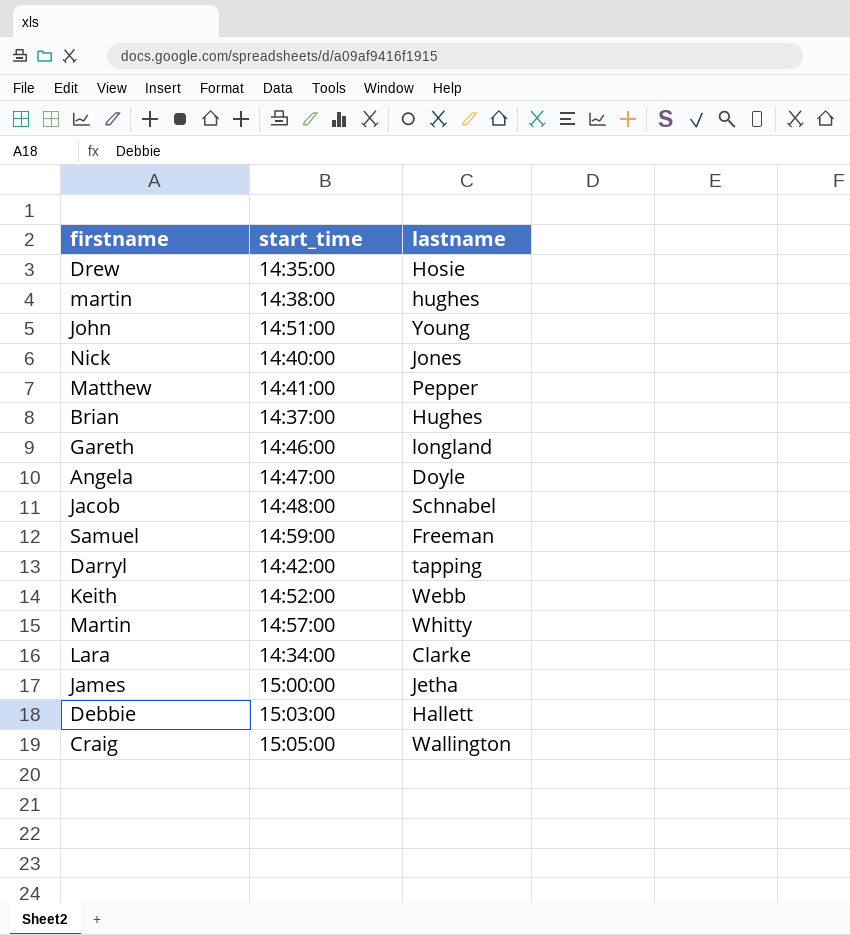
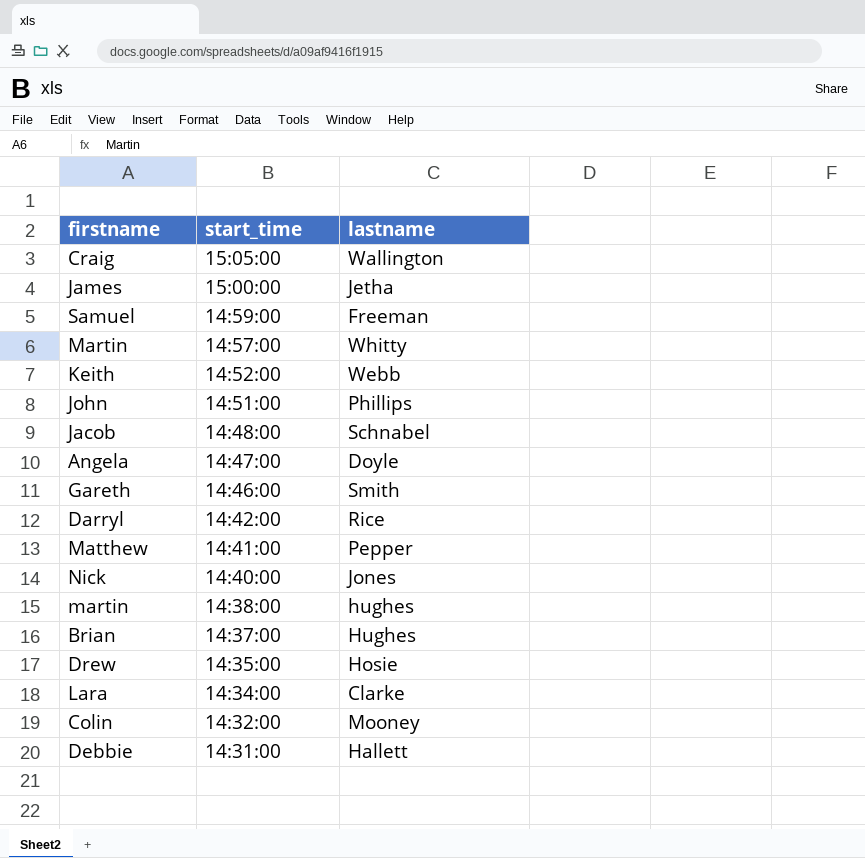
row order: none -> start_time descending
John | lastname: Young -> Phillips
Gareth | lastname: longland -> Smith
Darryl | lastname: tapping -> Rice
row Colin: none -> 14:32:00 | Mooney
Debbie | start_time: 15:03:00 -> 14:31:00

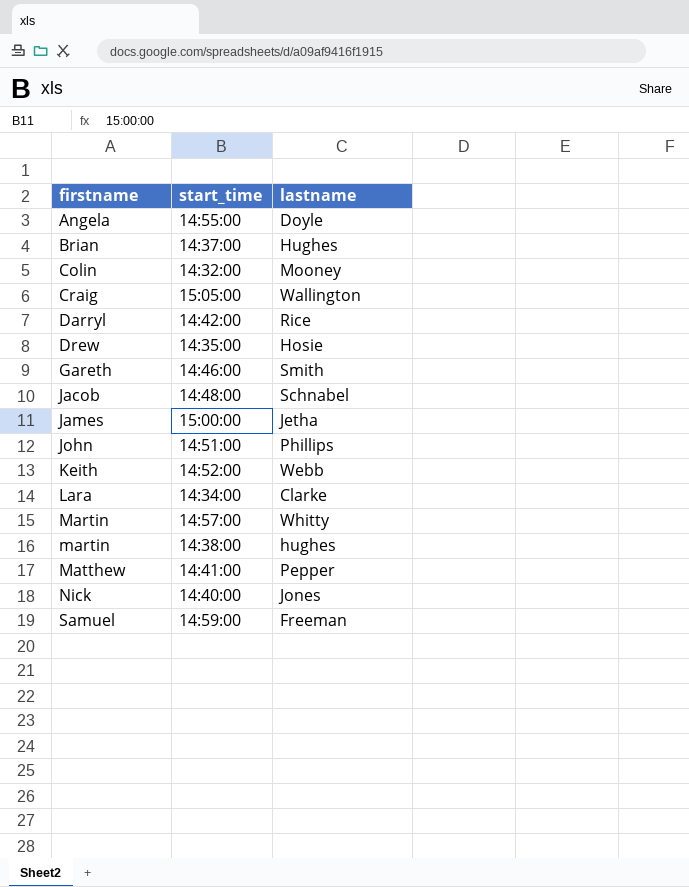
row order: start_time descending -> firstname ascending
row Debbie: 14:31:00 | Hallett -> none
Angela | start_time: 14:47:00 -> 14:55:00

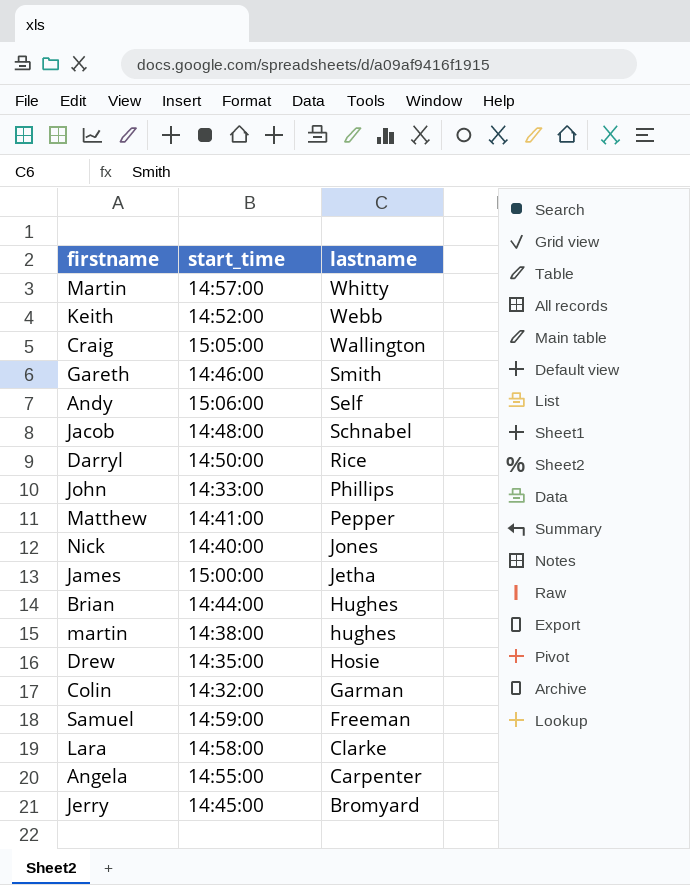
row order: firstname ascending -> lastname descending
row Andy: none -> 15:06:00 | Self
Darryl | start_time: 14:42:00 -> 14:50:00
John | start_time: 14:51:00 -> 14:33:00
Brian | start_time: 14:37:00 -> 14:44:00
Colin | lastname: Mooney -> Garman
Lara | start_time: 14:34:00 -> 14:58:00
Angela | lastname: Doyle -> Carpenter
row Jerry: none -> 14:45:00 | Bromyard

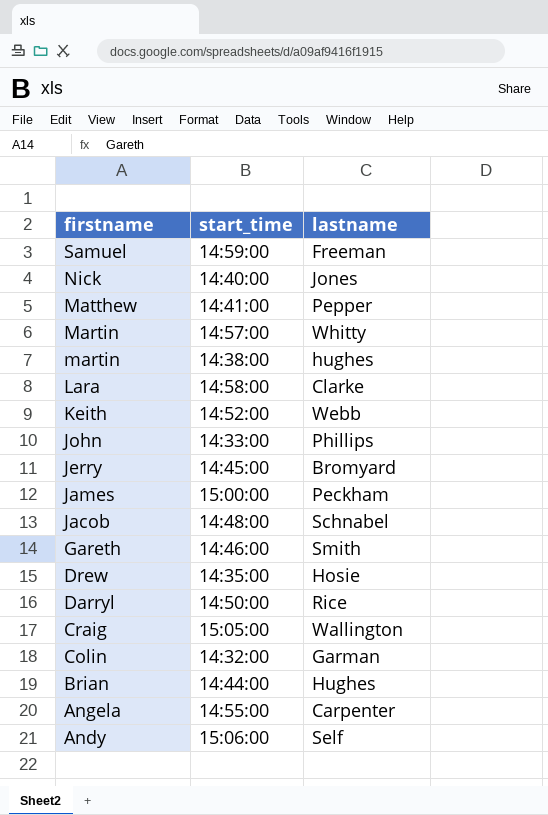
row order: lastname descending -> firstname descending
James | lastname: Jetha -> Peckham

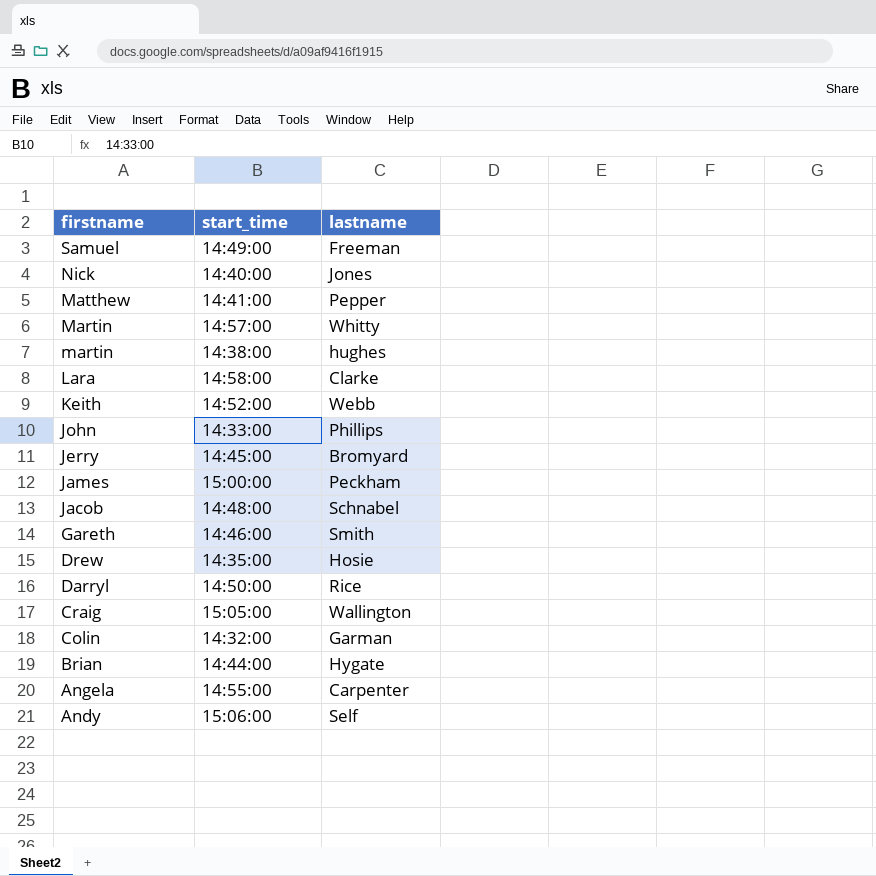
Samuel | start_time: 14:59:00 -> 14:49:00
Brian | lastname: Hughes -> Hygate

